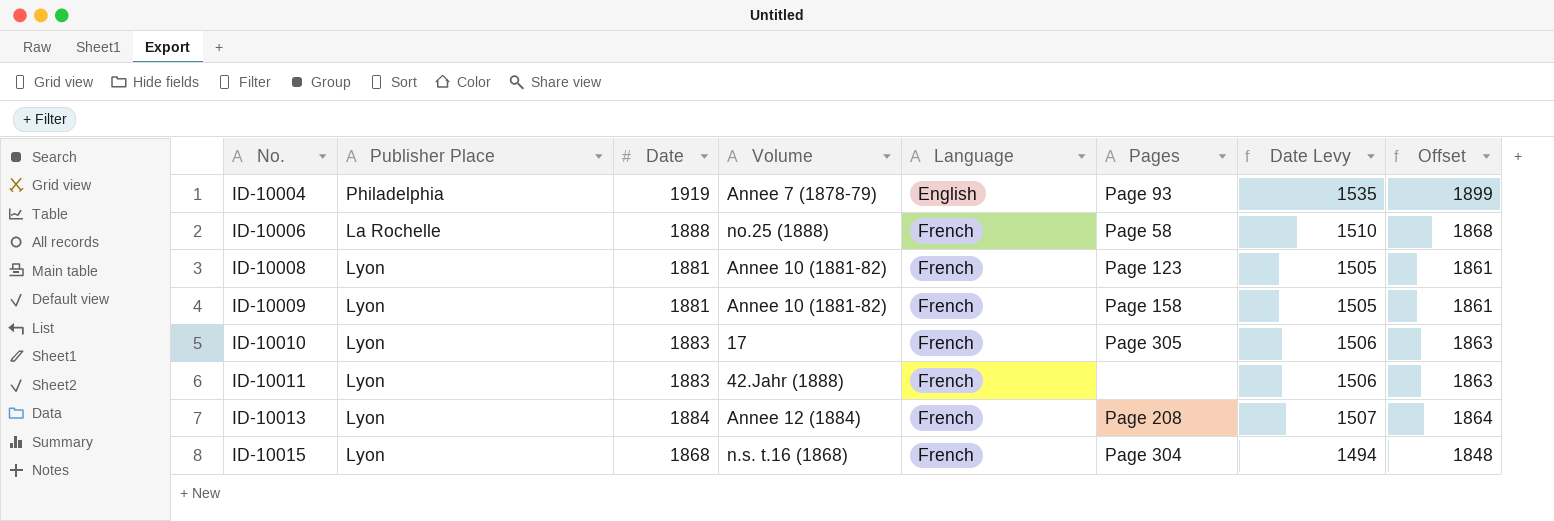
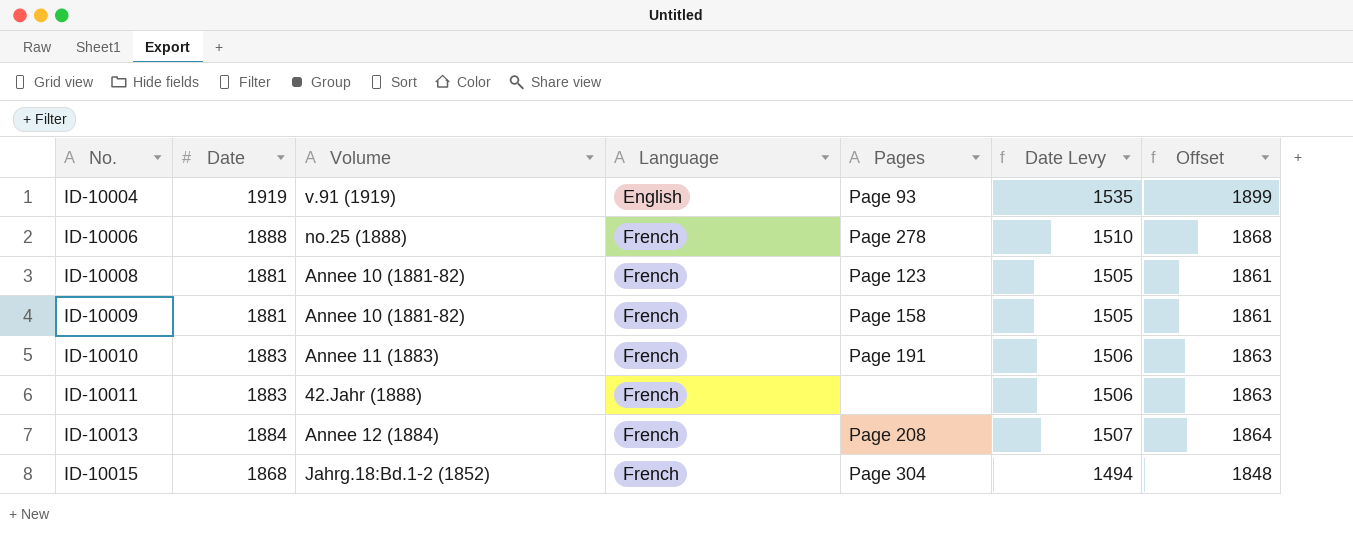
column Publisher Place | position: 2 -> none
ID-10004 | Volume: Annee 7 (1878-79) -> v.91 (1919)
ID-10006 | Pages: Page 58 -> Page 278
ID-10010 | Volume: 17 -> Annee 11 (1883)
ID-10010 | Pages: Page 305 -> Page 191
ID-10015 | Volume: n.s. t.16 (1868) -> Jahrg.18:Bd.1-2 (1852)

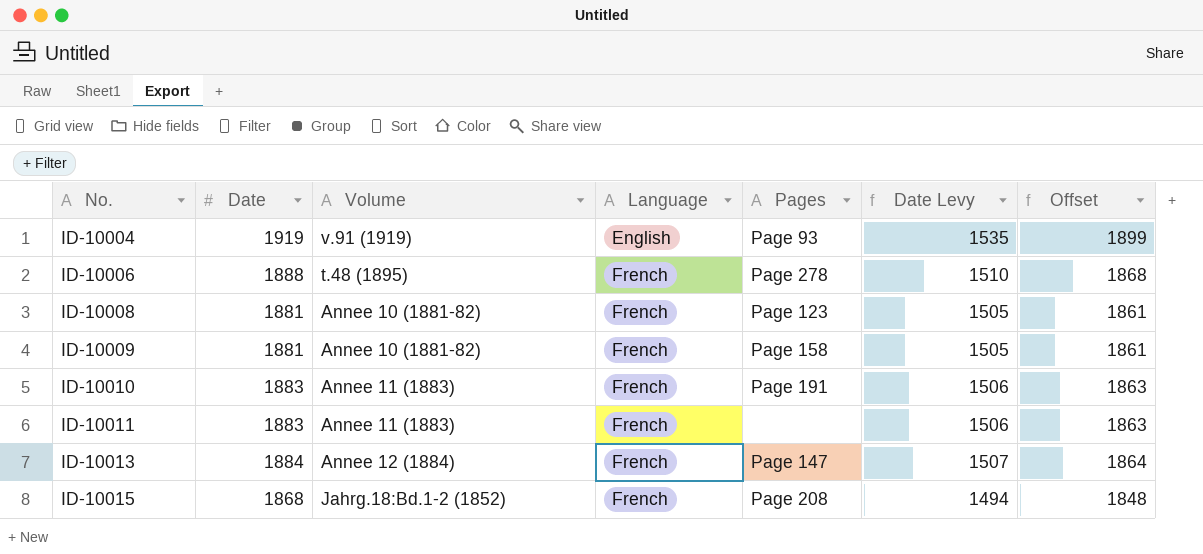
ID-10006 | Volume: no.25 (1888) -> t.48 (1895)
ID-10011 | Volume: 42.Jahr (1888) -> Annee 11 (1883)
ID-10013 | Pages: Page 208 -> Page 147
ID-10015 | Pages: Page 304 -> Page 208

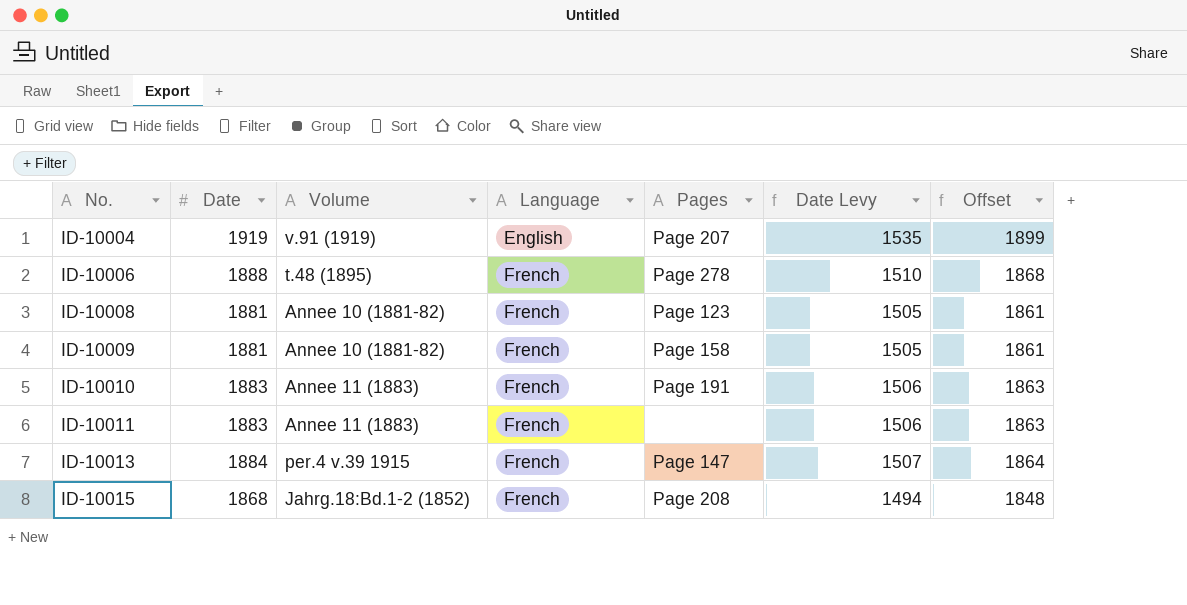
ID-10004 | Pages: Page 93 -> Page 207
ID-10013 | Volume: Annee 12 (1884) -> per.4 v.39 1915

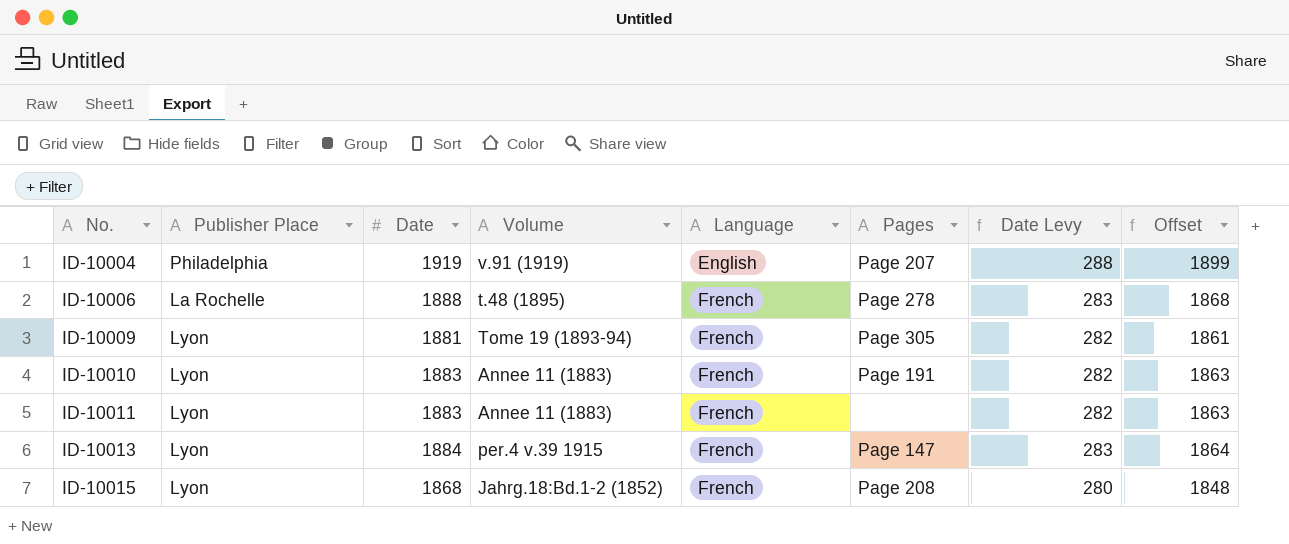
column Publisher Place | position: none -> 2
column Date Levy | formula: [Date] * 0.8 -> [Date] * 0.15
row ID-10008: 1881 | Annee 10 (1881-82) | French | Page 123 | 1505 | 1861 -> none
ID-10009 | Volume: Annee 10 (1881-82) -> Tome 19 (1893-94)
ID-10009 | Pages: Page 158 -> Page 305

